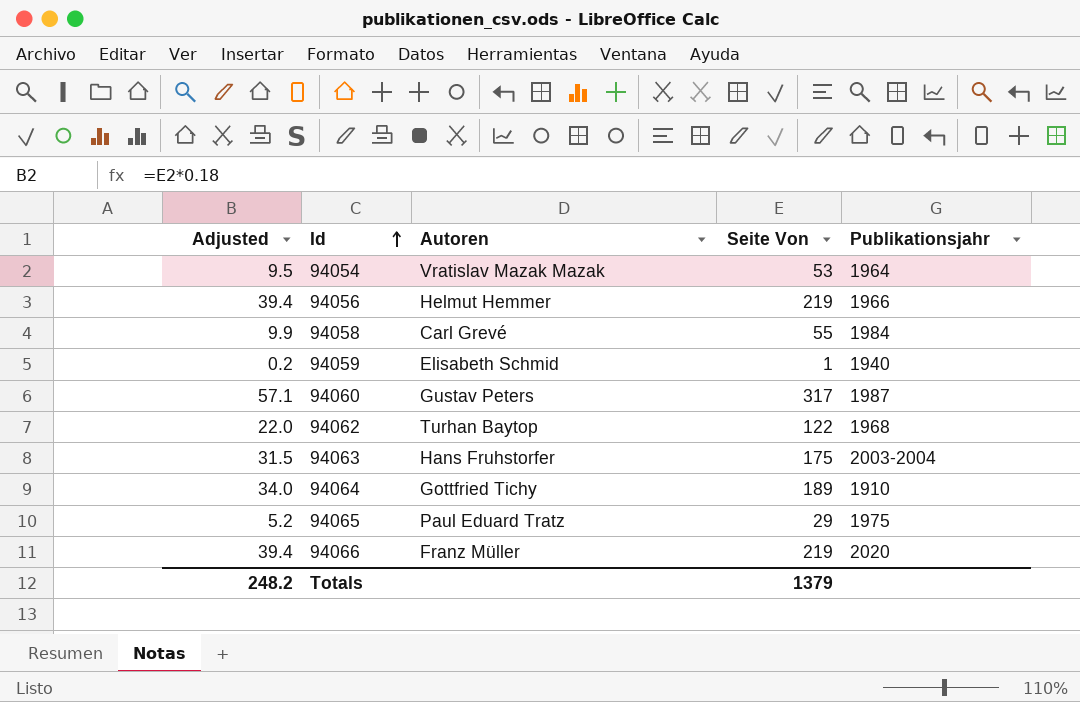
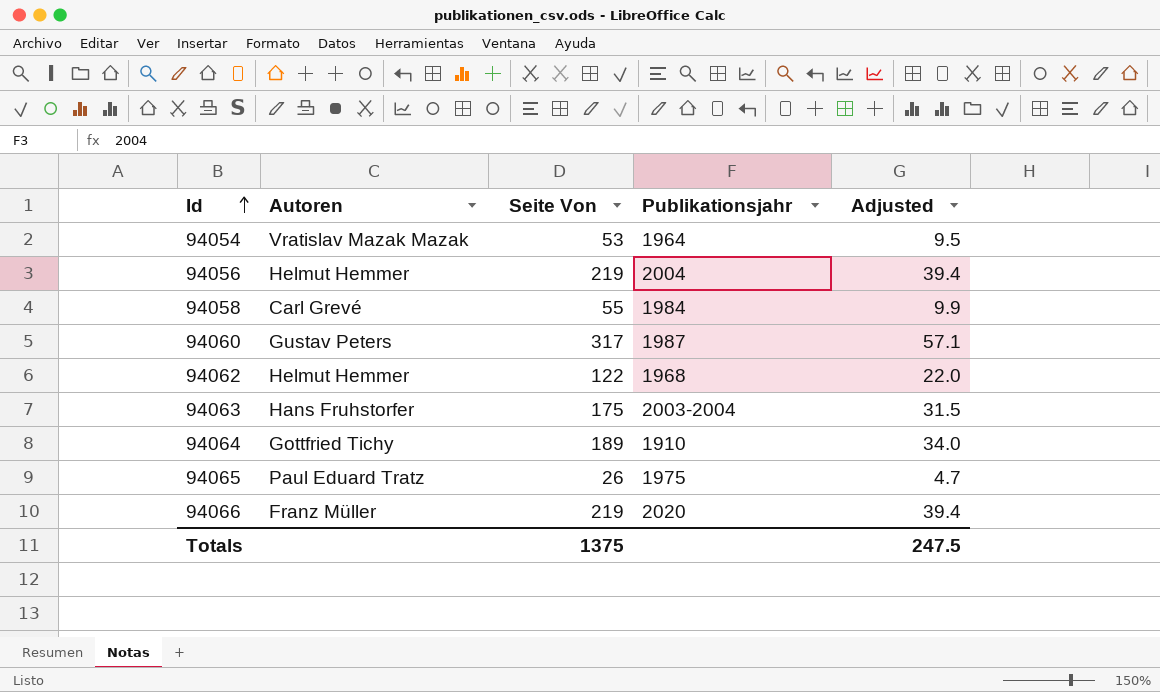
column Adjusted | position: 1 -> 5
row 94059: 0.2 | Elisabeth Schmid | 1 | 1940 -> none
94056 | Publikationsjahr: 1966 -> 2004
94062 | Autoren: Turhan Baytop -> Helmut Hemmer
94065 | Seite Von: 29 -> 26
94065 | Adjusted: 5.2 -> 4.7
Totals | Seite Von: 1379 -> 1375
Totals | Adjusted: 248.2 -> 247.5

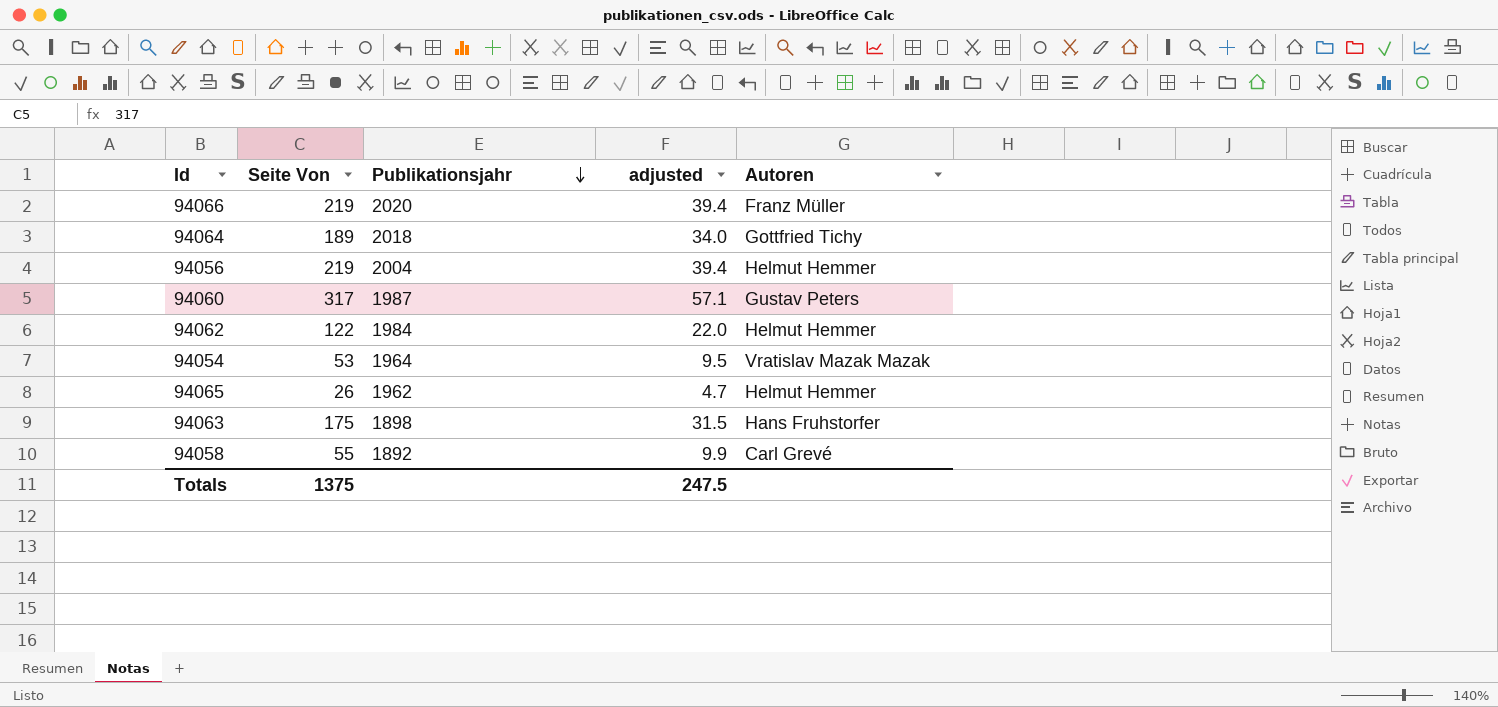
row order: Id ascending -> Publikationsjahr descending
column name: Adjusted -> adjusted
column Autoren | position: 2 -> 5
94064 | Publikationsjahr: 1910 -> 2018
94062 | Publikationsjahr: 1968 -> 1984
94065 | Publikationsjahr: 1975 -> 1962
94065 | Autoren: Paul Eduard Tratz -> Helmut Hemmer
94063 | Publikationsjahr: 2003-2004 -> 1898
94058 | Publikationsjahr: 1984 -> 1892

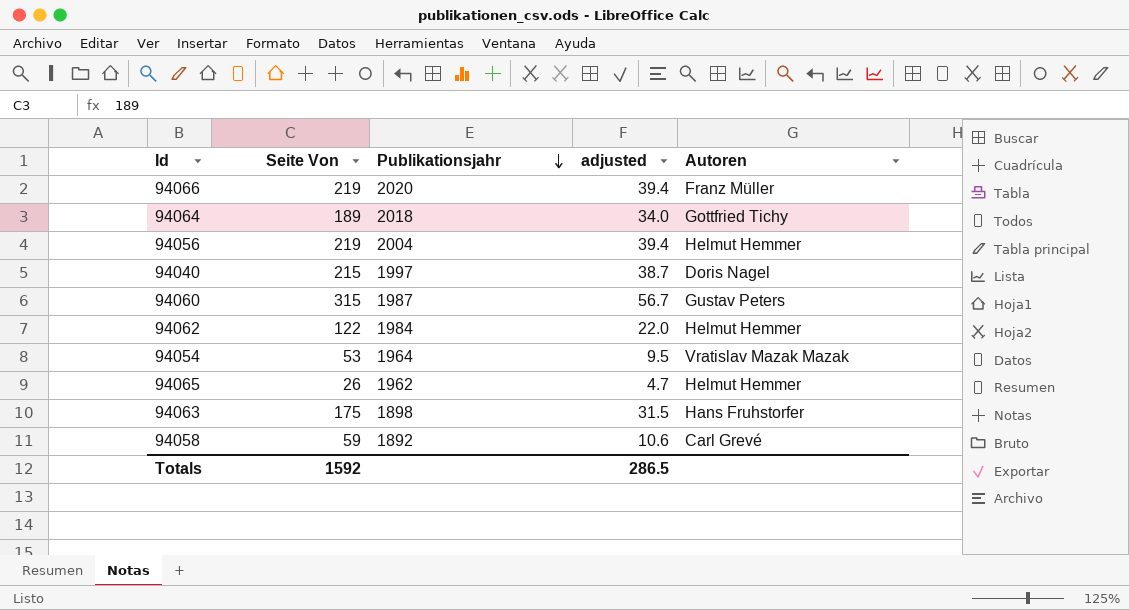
row 94040: none -> 215 | 1997 | 38.7 | Doris Nagel
94060 | Seite Von: 317 -> 315
94060 | adjusted: 57.1 -> 56.7
94058 | Seite Von: 55 -> 59
94058 | adjusted: 9.9 -> 10.6
Totals | Seite Von: 1375 -> 1592
Totals | adjusted: 247.5 -> 286.5

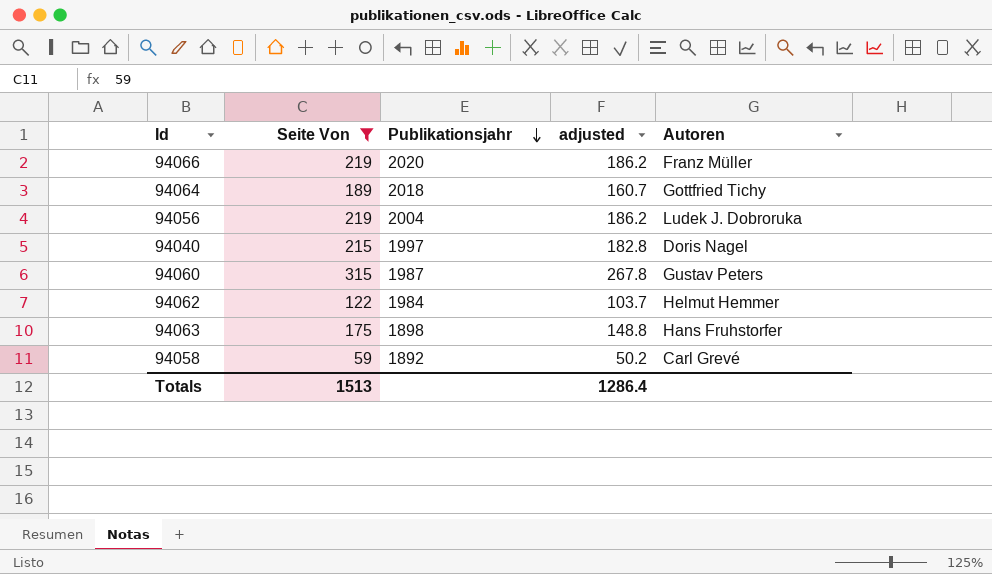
filter: none -> Seite Von >= 59
column adjusted | formula: [Seite Von] * 0.18 -> [Seite Von] * 0.85
94056 | Autoren: Helmut Hemmer -> Ludek J. Dobroruka
Totals | Seite Von: 1592 -> 1513
Totals | adjusted: 286.5 -> 1286.4

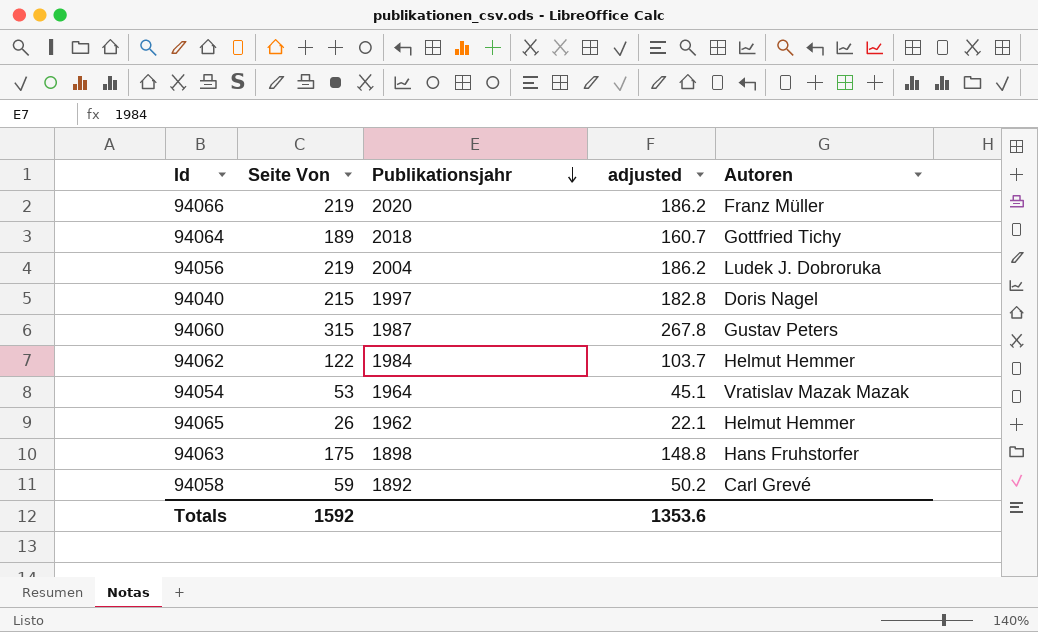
filter: Seite Von >= 59 -> none
Totals | Seite Von: 1513 -> 1592
Totals | adjusted: 1286.4 -> 1353.6

